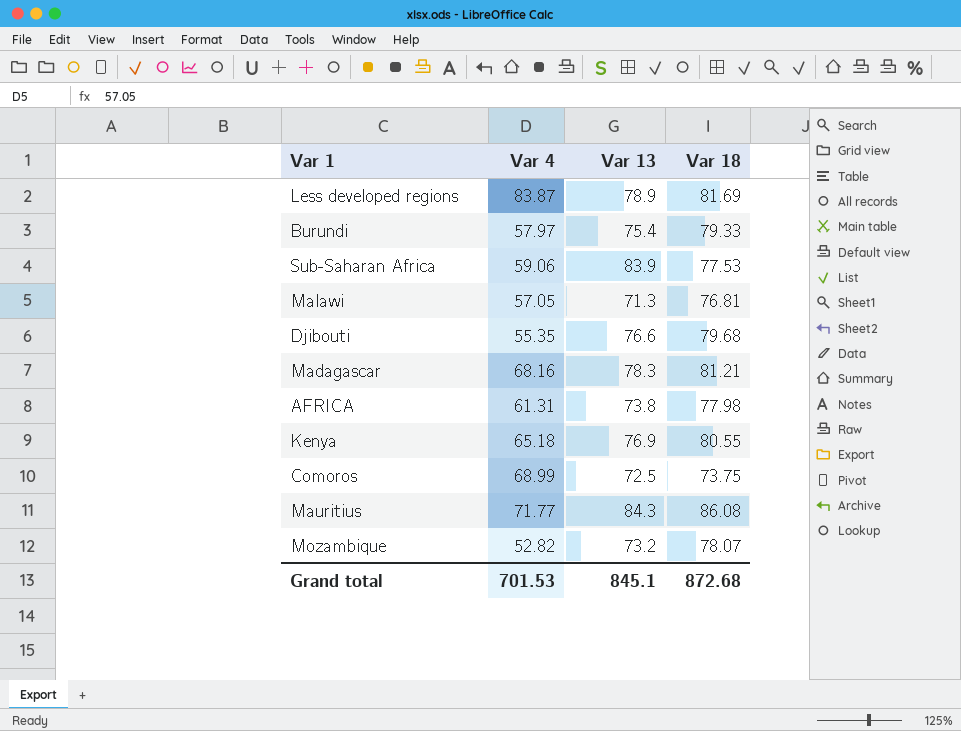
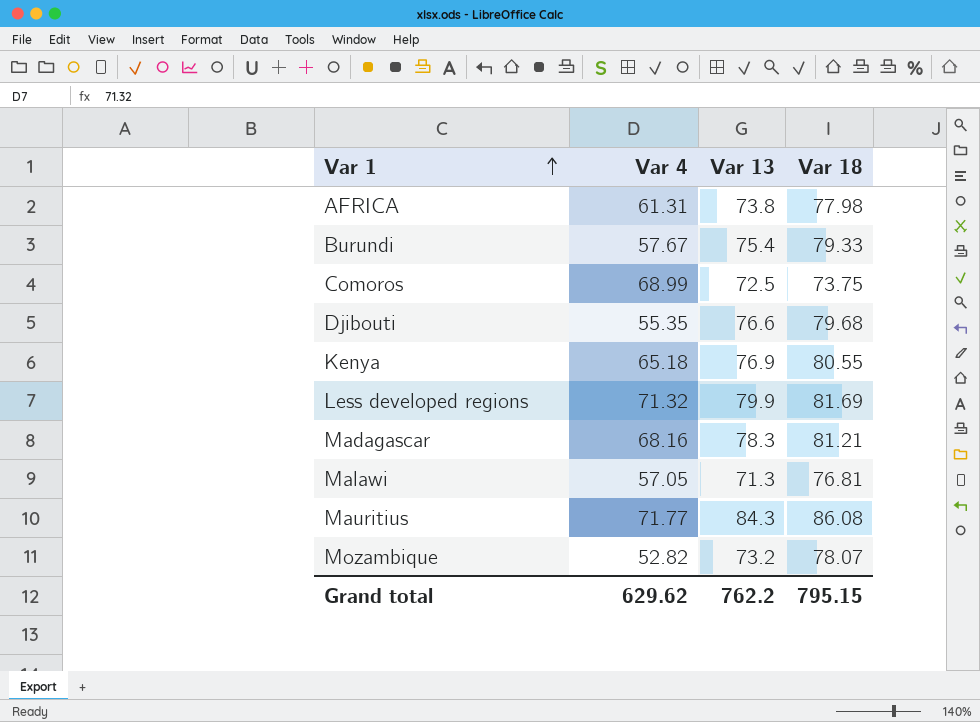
row order: none -> Var 1 ascending
row Sub-Saharan Africa: 59.06 | 83.9 | 77.53 -> none
Burundi | Var 4: 57.97 -> 57.67
Less developed regions | Var 4: 83.87 -> 71.32
Less developed regions | Var 13: 78.9 -> 79.9
Grand total | Var 4: 701.53 -> 629.62
Grand total | Var 13: 845.1 -> 762.2
Grand total | Var 18: 872.68 -> 795.15

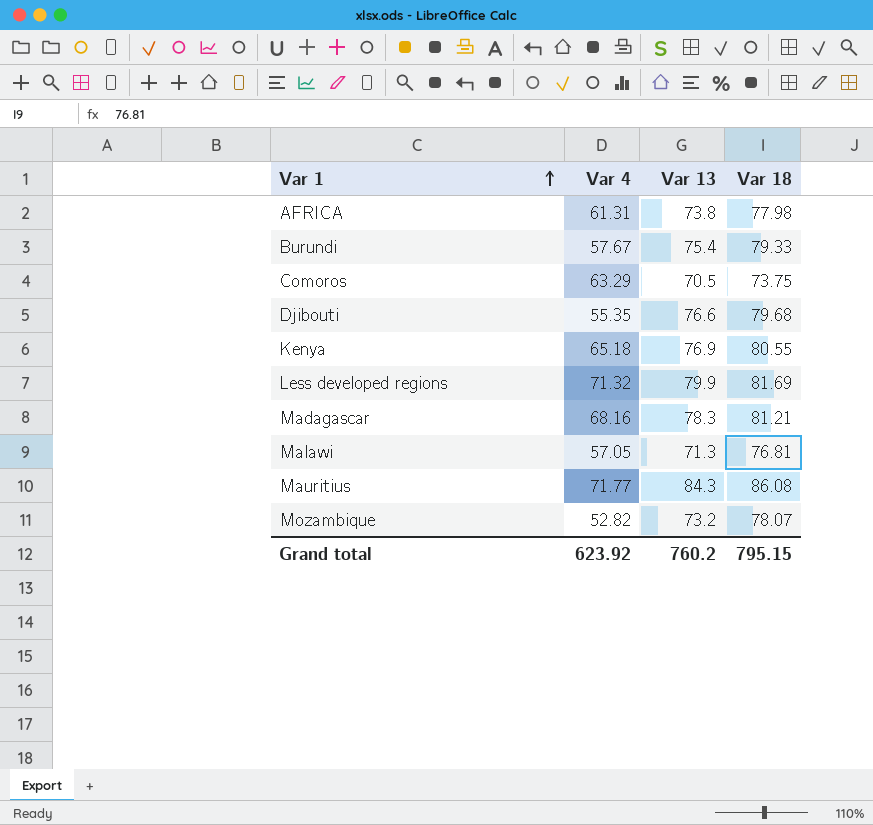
Comoros | Var 4: 68.99 -> 63.29
Comoros | Var 13: 72.5 -> 70.5
Grand total | Var 4: 629.62 -> 623.92
Grand total | Var 13: 762.2 -> 760.2

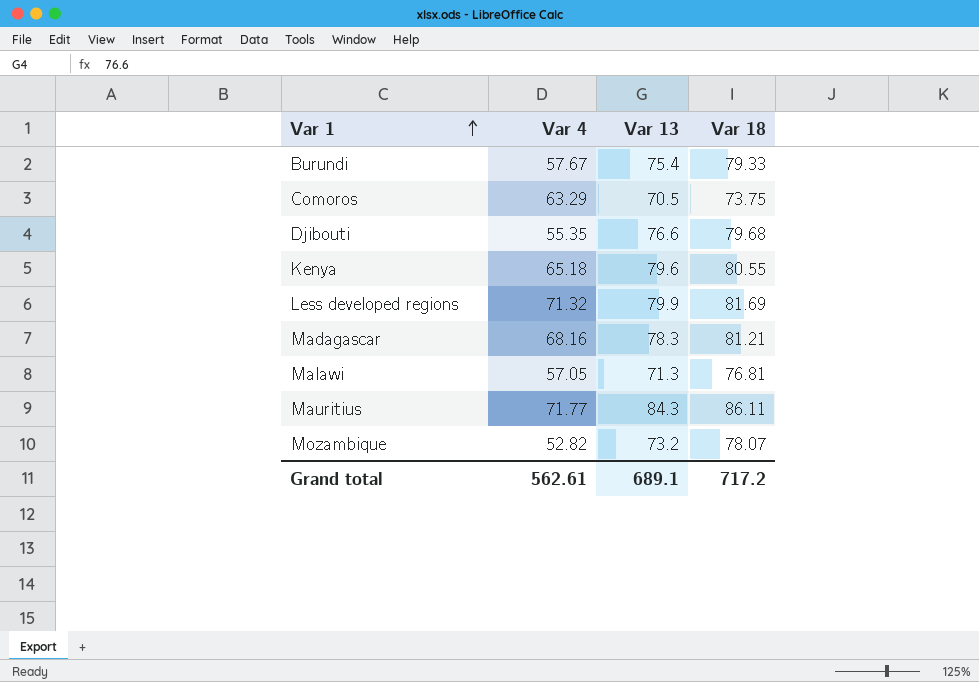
row AFRICA: 61.31 | 73.8 | 77.98 -> none
Kenya | Var 13: 76.9 -> 79.6
Mauritius | Var 18: 86.08 -> 86.11
Grand total | Var 4: 623.92 -> 562.61
Grand total | Var 13: 760.2 -> 689.1
Grand total | Var 18: 795.15 -> 717.2

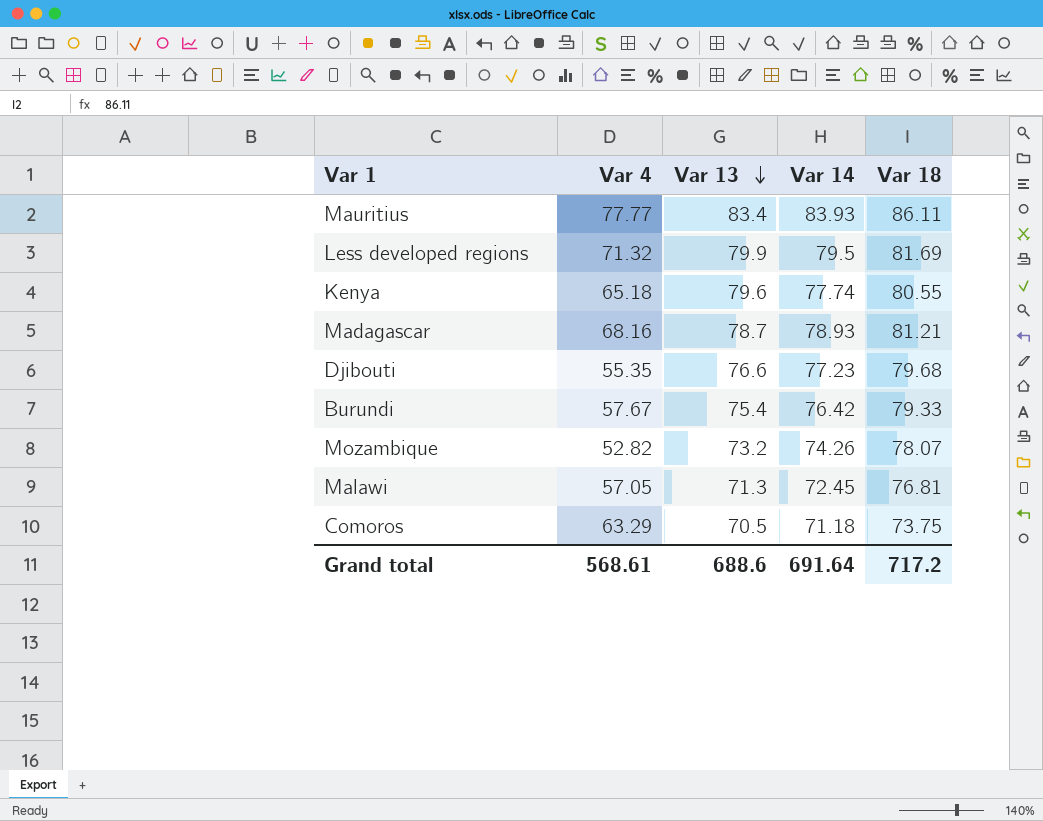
row order: Var 1 ascending -> Var 13 descending
column Var 14 | position: none -> 4
Mauritius | Var 4: 71.77 -> 77.77
Mauritius | Var 13: 84.3 -> 83.4
Madagascar | Var 13: 78.3 -> 78.7
Grand total | Var 4: 562.61 -> 568.61
Grand total | Var 13: 689.1 -> 688.6

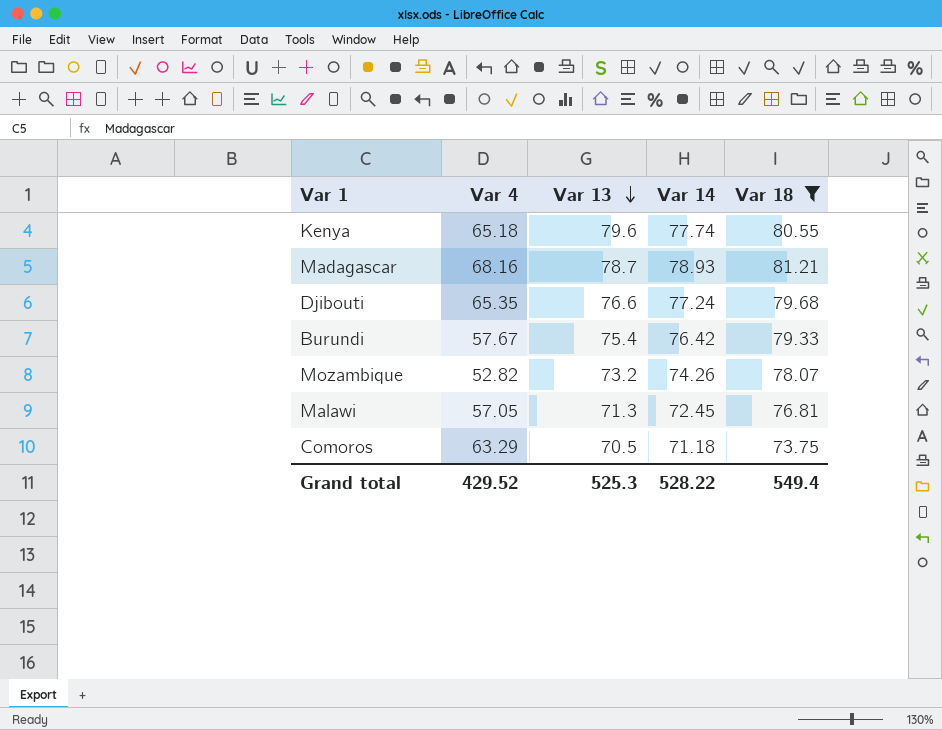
filter: none -> Var 18 <= 81.21
Djibouti | Var 4: 55.35 -> 65.35
Djibouti | Var 14: 77.23 -> 77.24
Grand total | Var 4: 568.61 -> 429.52
Grand total | Var 13: 688.6 -> 525.3
Grand total | Var 14: 691.64 -> 528.22
Grand total | Var 18: 717.2 -> 549.4

